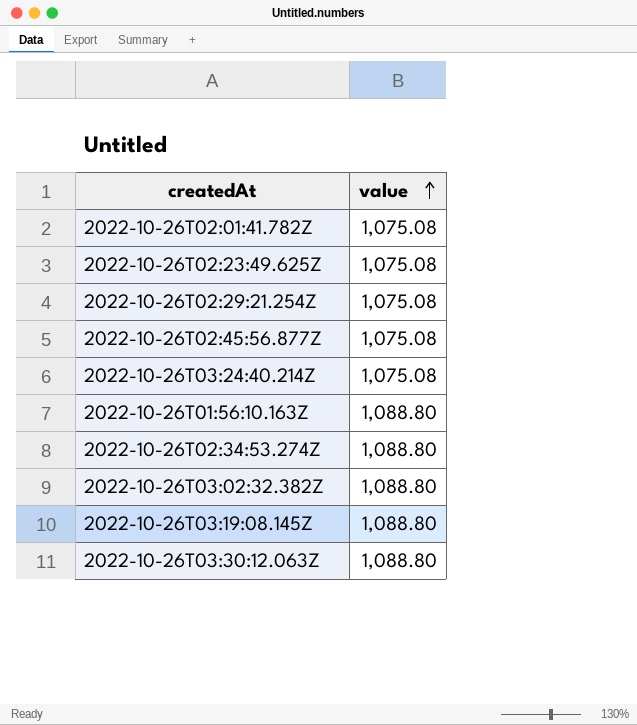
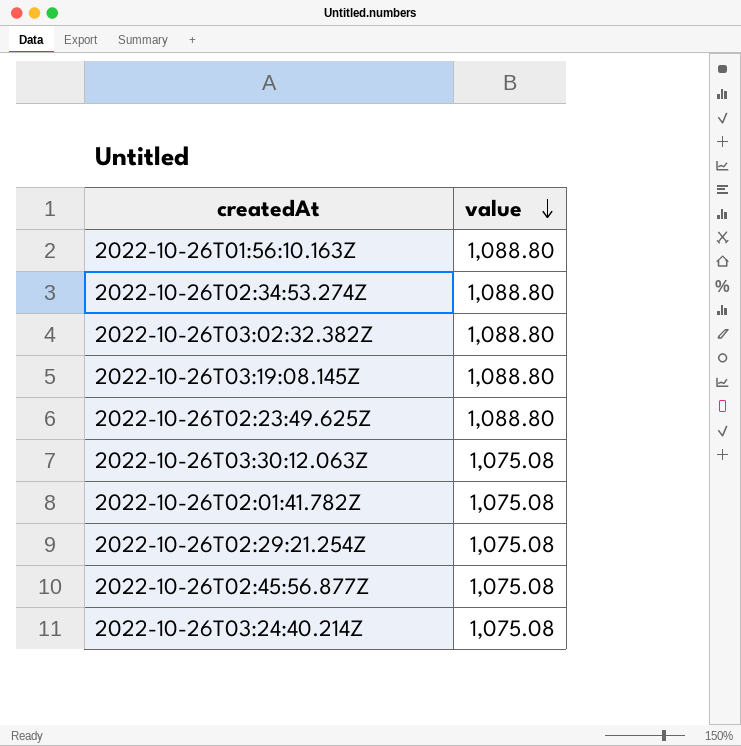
row order: value ascending -> value descending
2022-10-26T02:23:49.625Z | value: 1,075.08 -> 1,088.80
2022-10-26T03:30:12.063Z | value: 1,088.80 -> 1,075.08

